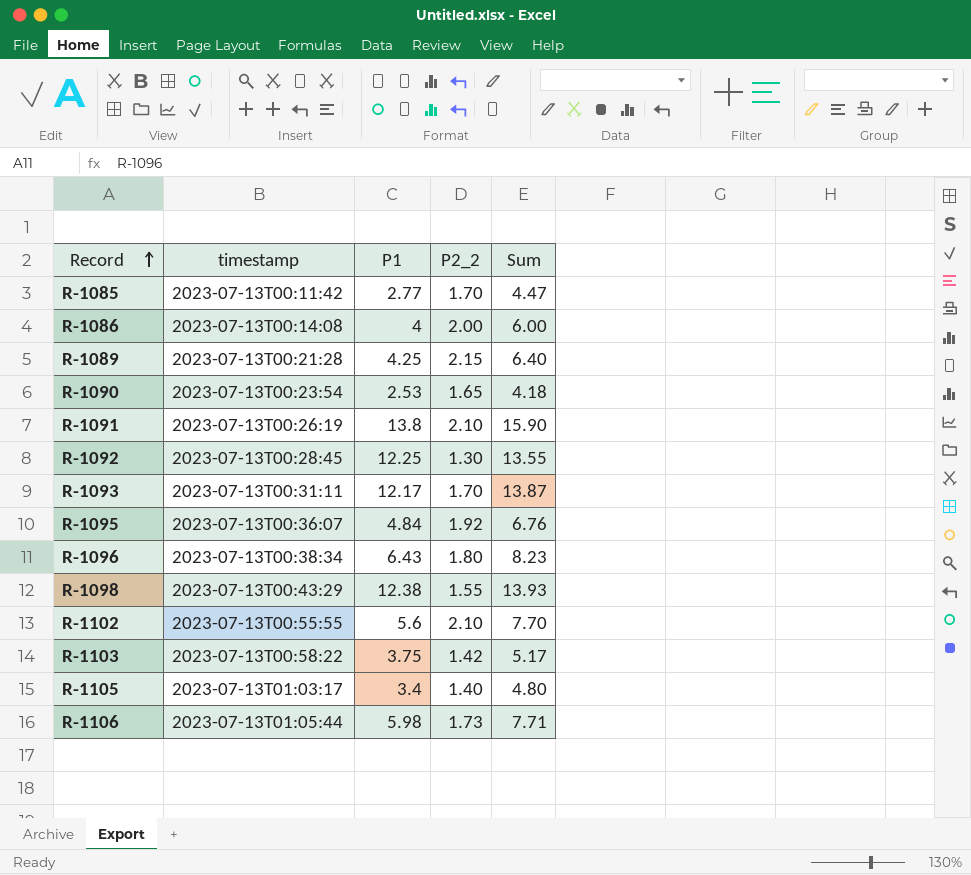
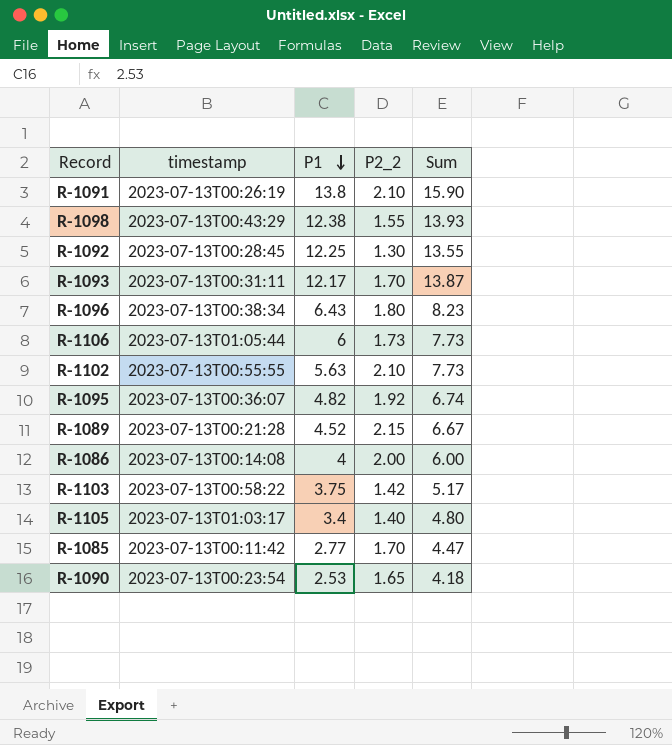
row order: Record ascending -> P1 descending
R-1106 | P1: 5.98 -> 6
R-1106 | Sum: 7.71 -> 7.73
R-1102 | P1: 5.6 -> 5.63
R-1102 | Sum: 7.70 -> 7.73
R-1095 | P1: 4.84 -> 4.82
R-1095 | Sum: 6.76 -> 6.74
R-1089 | P1: 4.25 -> 4.52
R-1089 | Sum: 6.40 -> 6.67

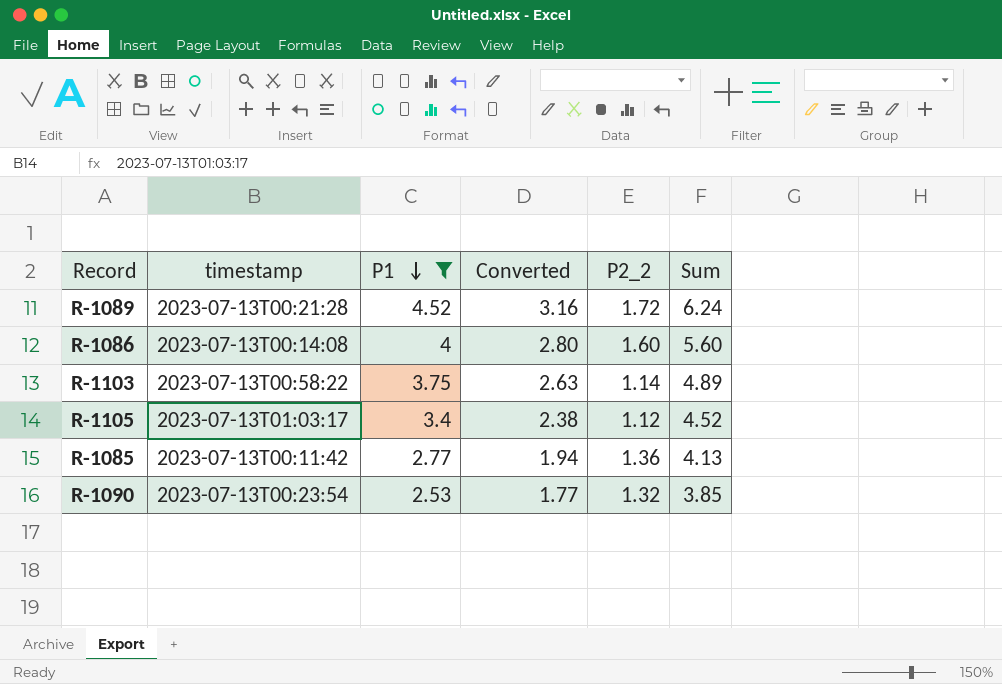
filter: none -> P1 <= 4.52
column Converted | formula: none -> [P1] * 0.7
R-1089 | P2_2: 2.15 -> 1.72
R-1089 | Sum: 6.67 -> 6.24
R-1086 | P2_2: 2.00 -> 1.60
R-1086 | Sum: 6.00 -> 5.60
R-1103 | P2_2: 1.42 -> 1.14
R-1103 | Sum: 5.17 -> 4.89
R-1105 | P2_2: 1.40 -> 1.12
R-1105 | Sum: 4.80 -> 4.52
R-1085 | P2_2: 1.70 -> 1.36
R-1085 | Sum: 4.47 -> 4.13
R-1090 | P2_2: 1.65 -> 1.32
R-1090 | Sum: 4.18 -> 3.85

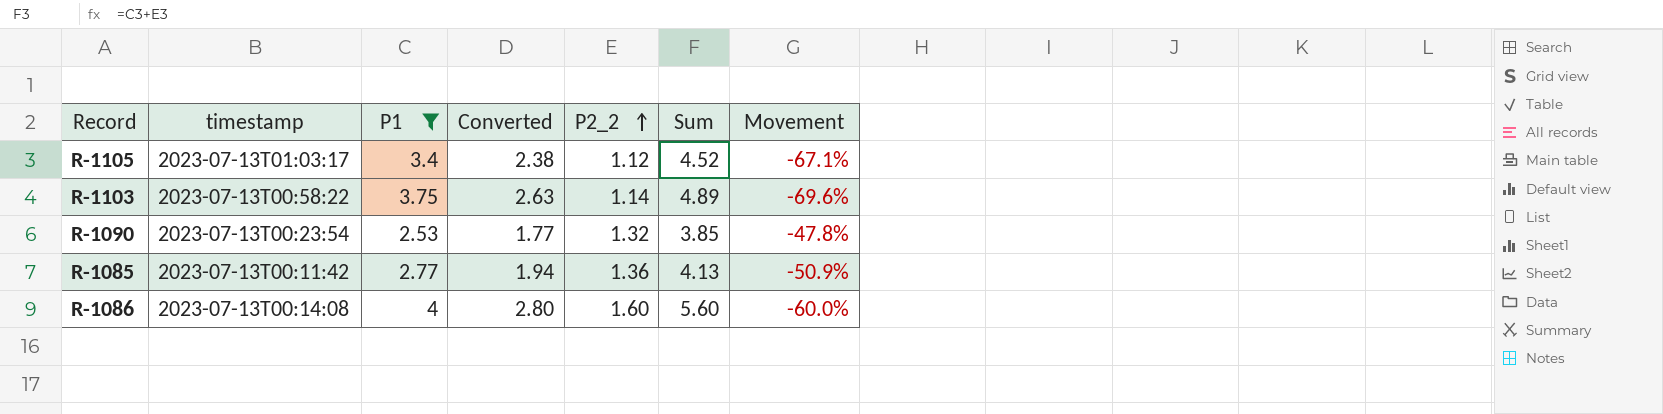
row order: P1 descending -> P2_2 ascending
column Movement | formula: none -> ([P2_2] - [P1]) / [P1]
row R-1089: 2023-07-13T00:21:28 | 4.52 | 3.16 | 1.72 | 6.24 -> none

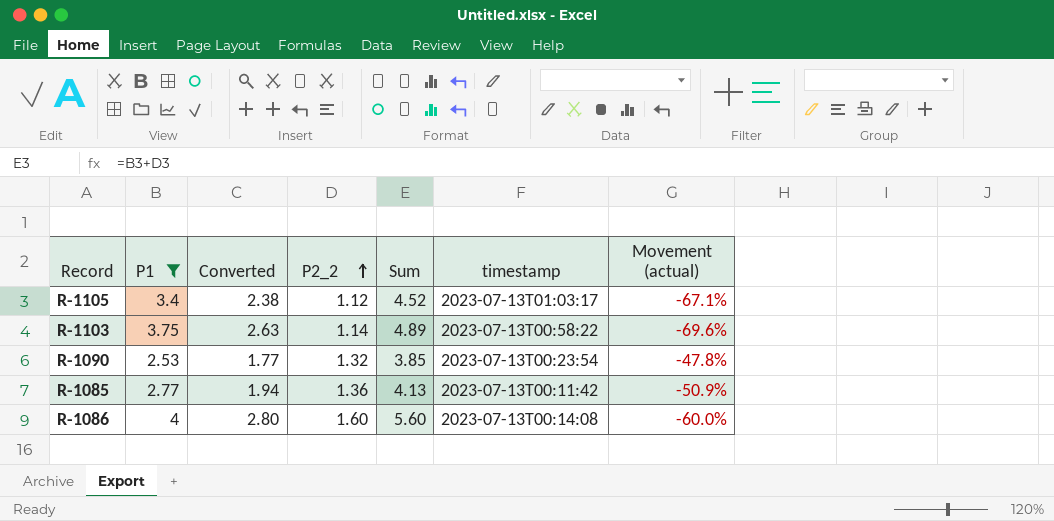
column timestamp | position: 2 -> 6
column name: Movement -> Movement (actual)

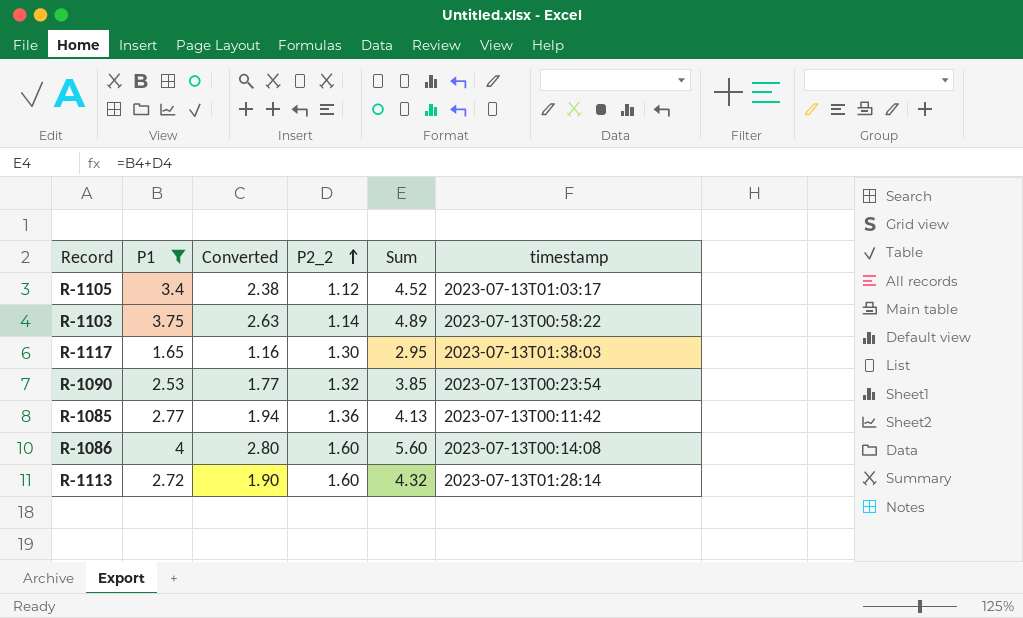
column Movement (actual) | formula: ([P2_2] - [P1]) / [P1] -> none
row R-1117: none -> 1.65 | 1.16 | 1.30 | 2.95 | 2023-07-13T01:38:03
row R-1113: none -> 2.72 | 1.90 | 1.60 | 4.32 | 2023-07-13T01:28:14

